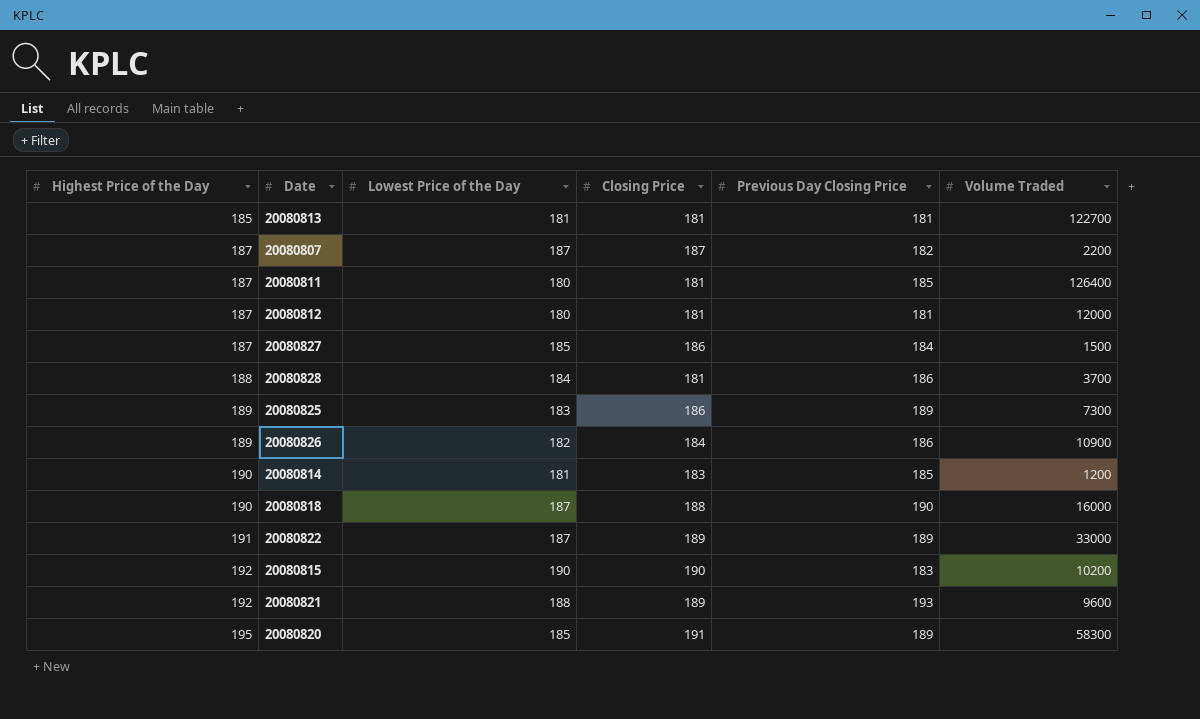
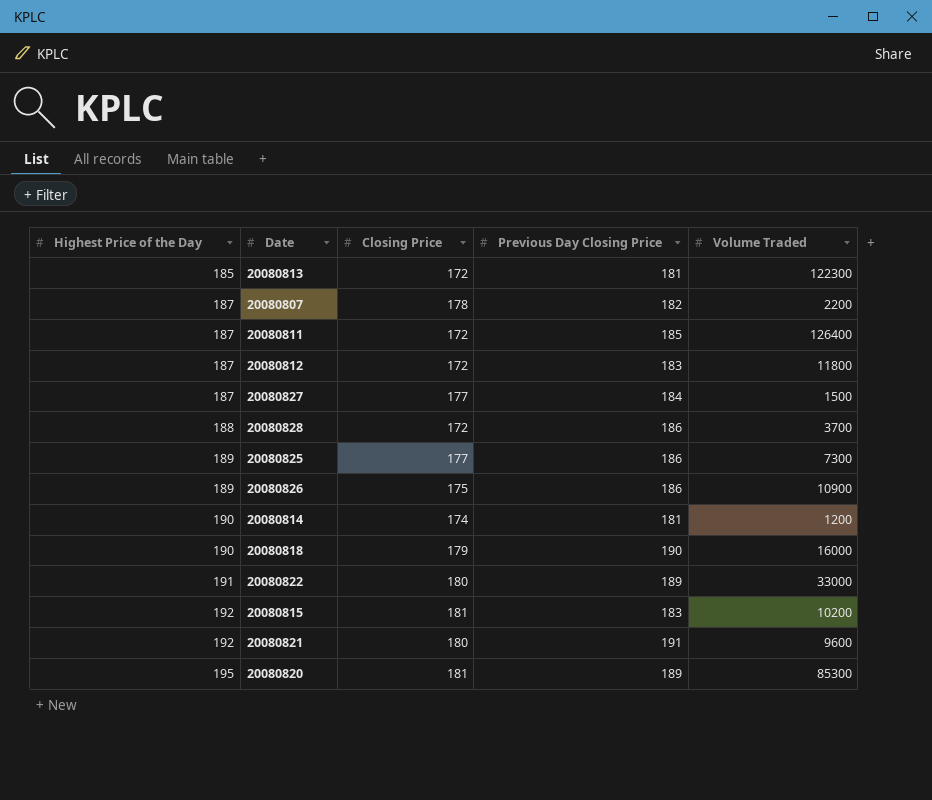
column Lowest Price of the Day | position: 3 -> none
20080813 | Closing Price: 181 -> 172
20080813 | Volume Traded: 122700 -> 122300
20080807 | Closing Price: 187 -> 178
20080811 | Closing Price: 181 -> 172
20080812 | Closing Price: 181 -> 172
20080812 | Previous Day Closing Price: 181 -> 183
20080812 | Volume Traded: 12000 -> 11800
20080827 | Closing Price: 186 -> 177
20080828 | Closing Price: 181 -> 172
20080825 | Closing Price: 186 -> 177
20080825 | Previous Day Closing Price: 189 -> 186
20080826 | Closing Price: 184 -> 175
20080814 | Closing Price: 183 -> 174
20080814 | Previous Day Closing Price: 185 -> 181
20080818 | Closing Price: 188 -> 179
20080822 | Closing Price: 189 -> 180
20080815 | Closing Price: 190 -> 181
20080821 | Closing Price: 189 -> 180
20080821 | Previous Day Closing Price: 193 -> 191
20080820 | Closing Price: 191 -> 181
20080820 | Volume Traded: 58300 -> 85300

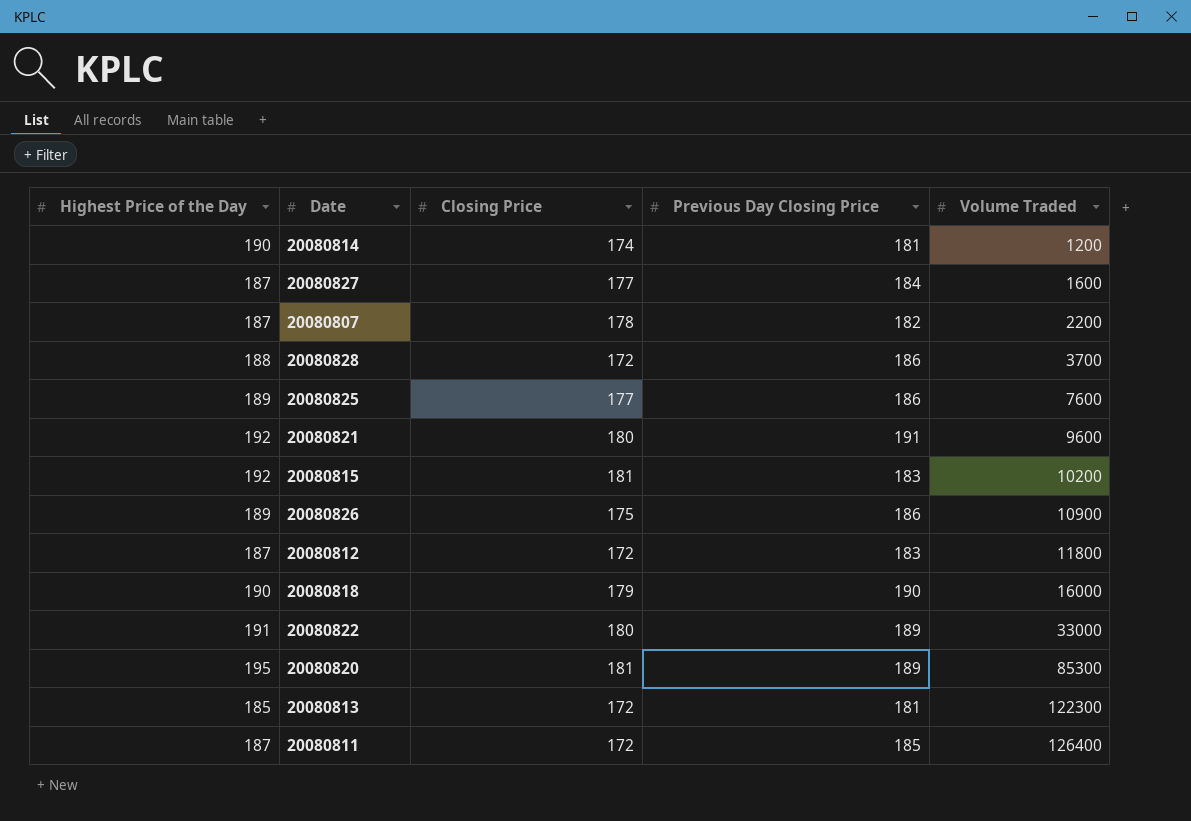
row order: Highest Price of the Day ascending -> Volume Traded ascending
20080827 | Volume Traded: 1500 -> 1600
20080825 | Volume Traded: 7300 -> 7600

